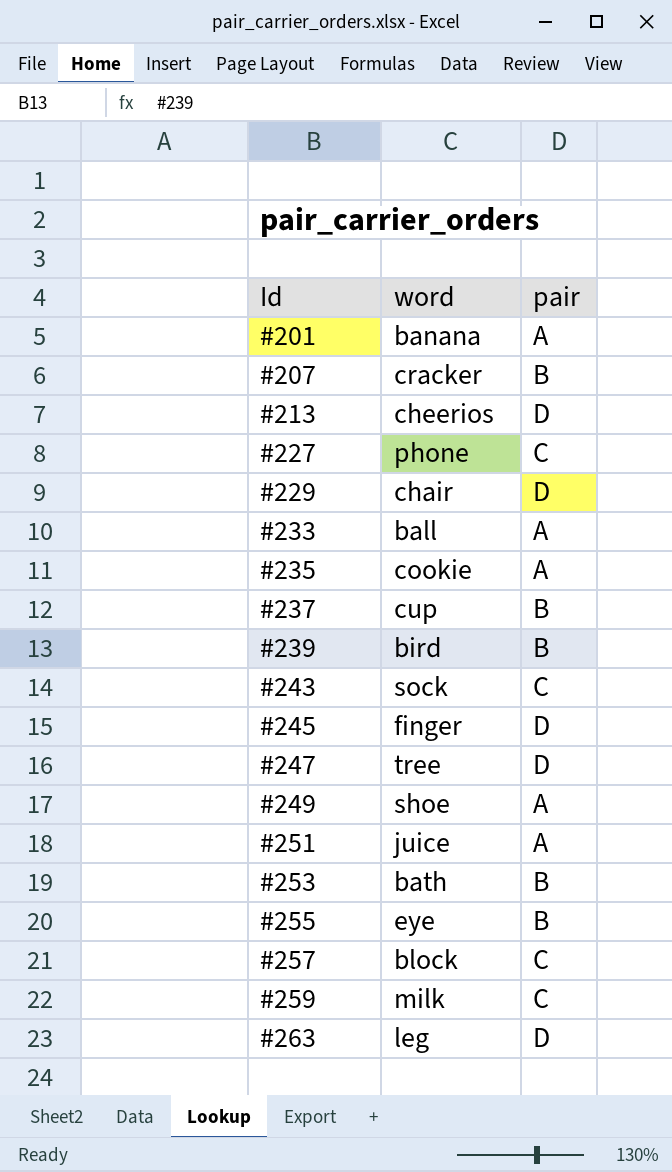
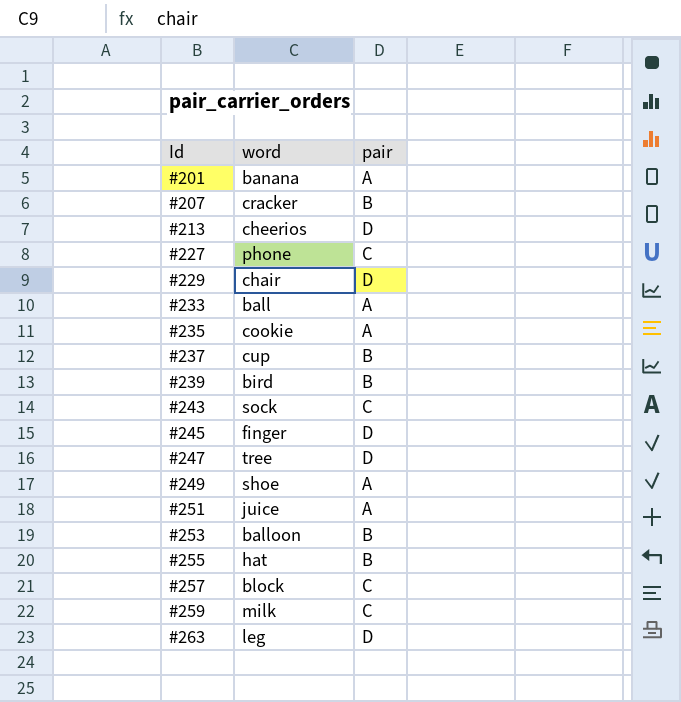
#253 | word: bath -> balloon
#255 | word: eye -> hat

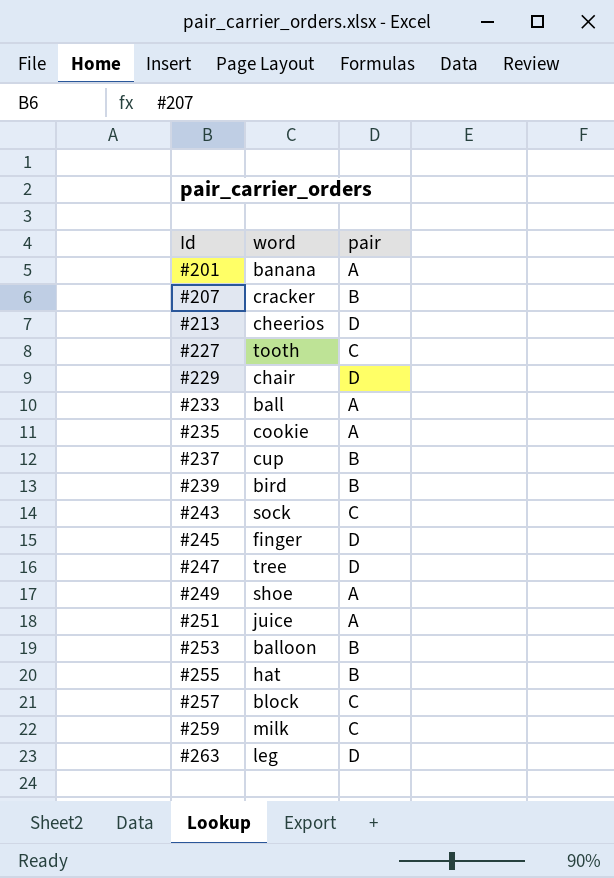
#227 | word: phone -> tooth

